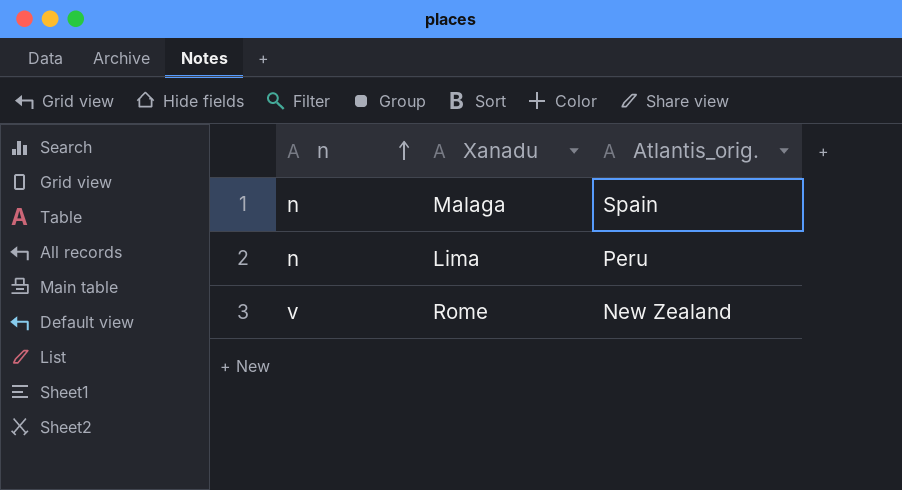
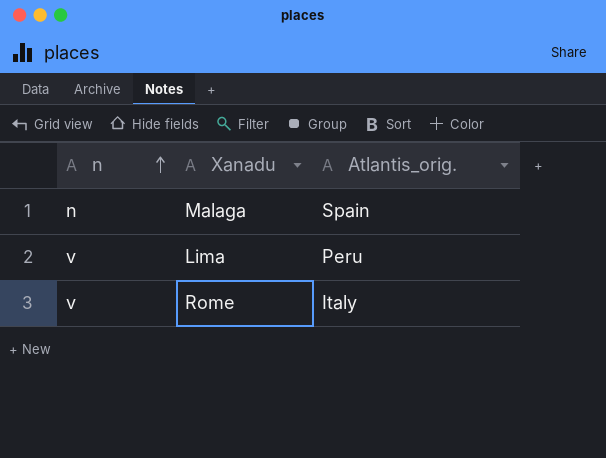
Lima | n: n -> v
Rome | Atlantis_orig.: New Zealand -> Italy

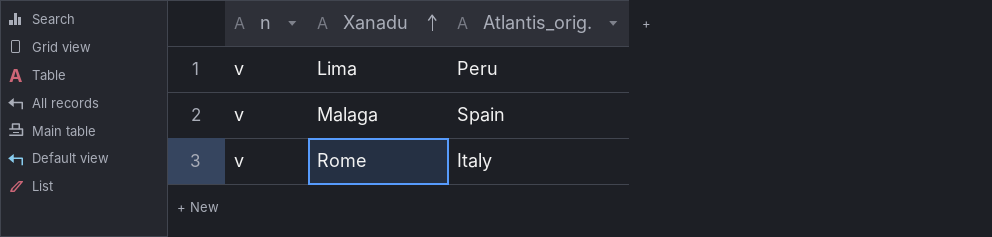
row order: n ascending -> Xanadu ascending
Malaga | n: n -> v

